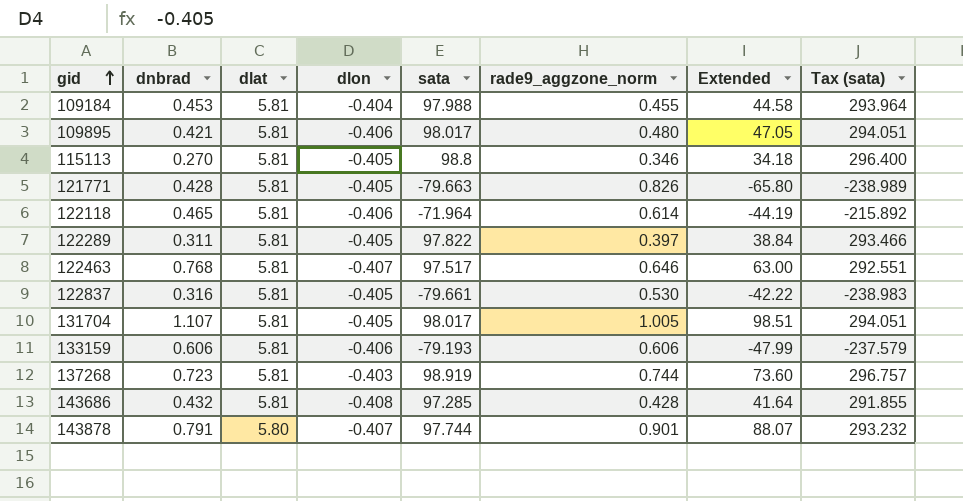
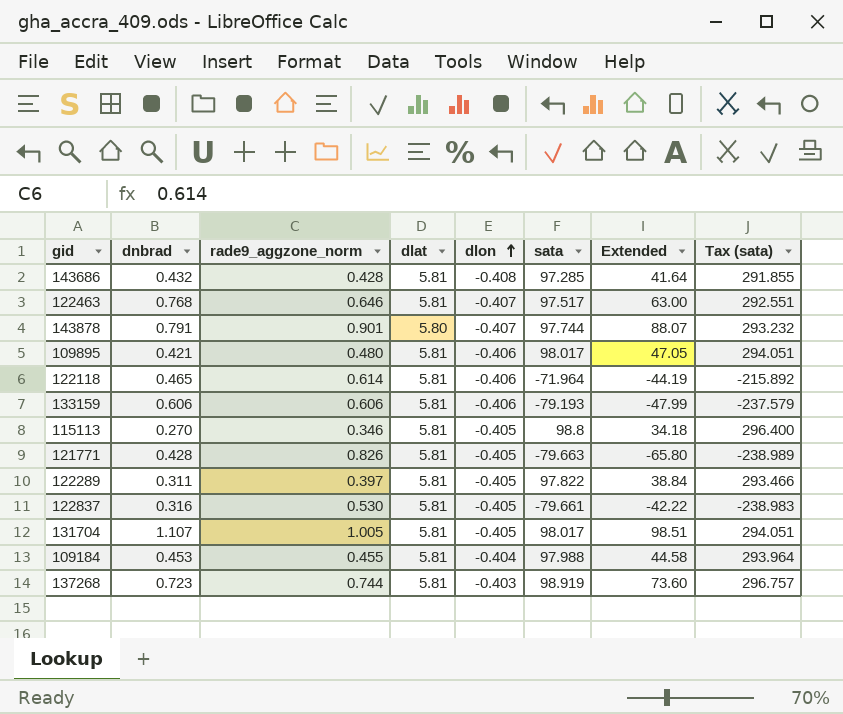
row order: gid ascending -> dlon ascending
column rade9_aggzone_norm | position: 6 -> 3

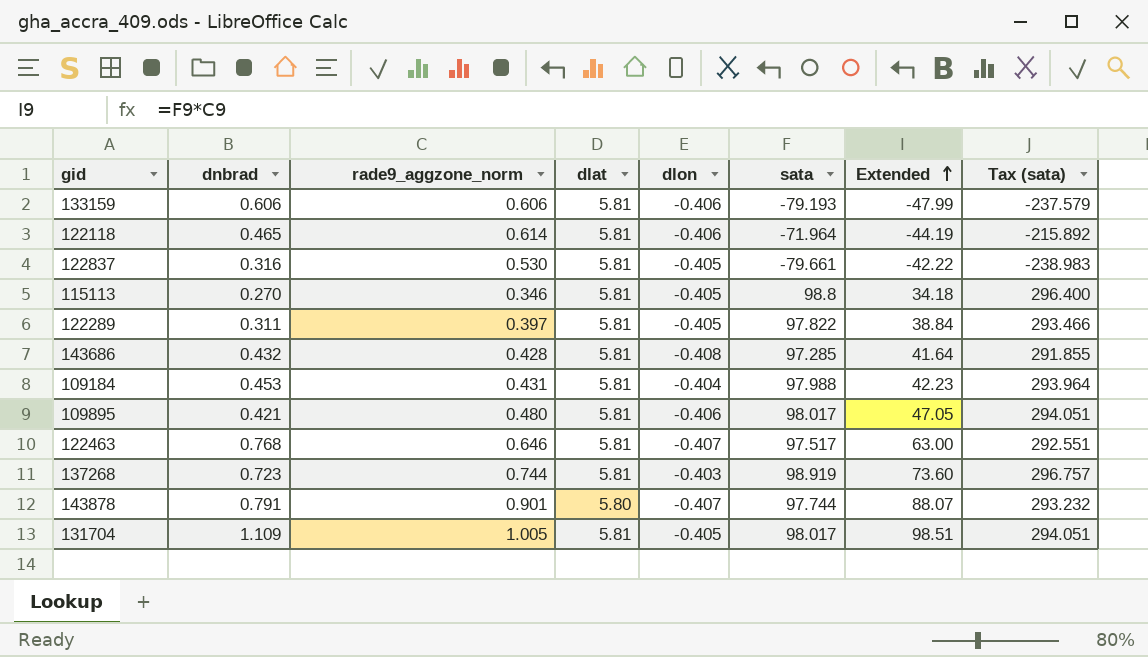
row order: dlon ascending -> Extended ascending
row 121771: 0.428 | 0.826 | 5.81 | -0.405 | -79.663 | -65.80 | -238.989 -> none
109184 | rade9_aggzone_norm: 0.455 -> 0.431
109184 | Extended: 44.58 -> 42.23
131704 | dnbrad: 1.107 -> 1.109

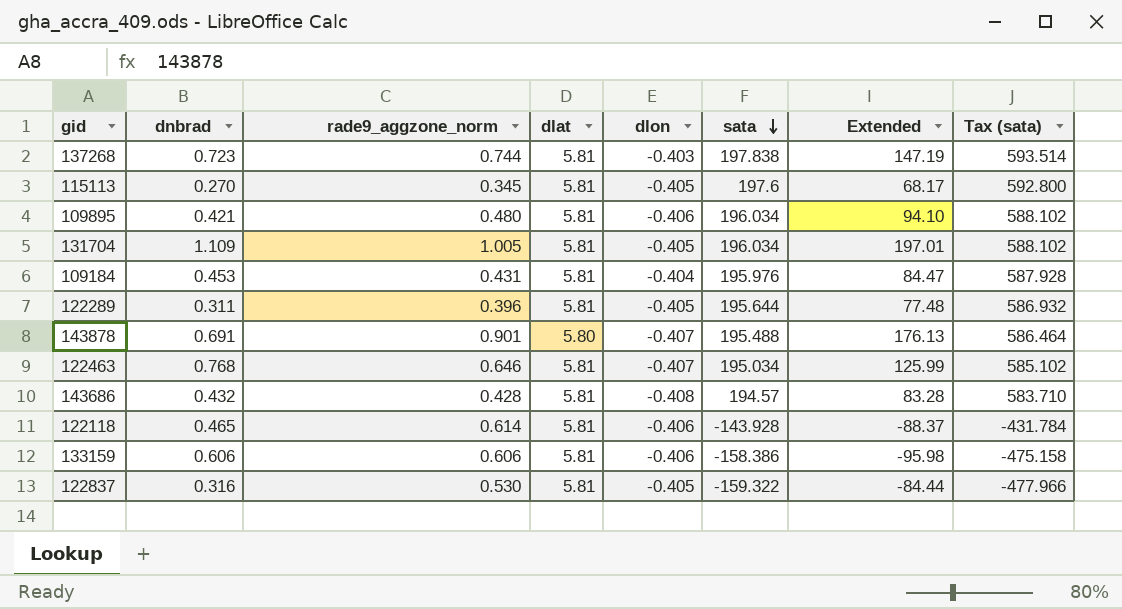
row order: Extended ascending -> sata descending
137268 | sata: 98.919 -> 197.838
137268 | Extended: 73.60 -> 147.19
137268 | Tax (sata): 296.757 -> 593.514
115113 | rade9_aggzone_norm: 0.346 -> 0.345
115113 | sata: 98.8 -> 197.6
115113 | Extended: 34.18 -> 68.17
115113 | Tax (sata): 296.400 -> 592.800
109895 | sata: 98.017 -> 196.034
109895 | Extended: 47.05 -> 94.10
109895 | Tax (sata): 294.051 -> 588.102
131704 | sata: 98.017 -> 196.034
131704 | Extended: 98.51 -> 197.01
131704 | Tax (sata): 294.051 -> 588.102
109184 | sata: 97.988 -> 195.976
109184 | Extended: 42.23 -> 84.47
109184 | Tax (sata): 293.964 -> 587.928
122289 | rade9_aggzone_norm: 0.397 -> 0.396
122289 | sata: 97.822 -> 195.644
122289 | Extended: 38.84 -> 77.48
122289 | Tax (sata): 293.466 -> 586.932
143878 | dnbrad: 0.791 -> 0.691
143878 | sata: 97.744 -> 195.488
143878 | Extended: 88.07 -> 176.13
143878 | Tax (sata): 293.232 -> 586.464
122463 | sata: 97.517 -> 195.034
122463 | Extended: 63.00 -> 125.99
122463 | Tax (sata): 292.551 -> 585.102
143686 | sata: 97.285 -> 194.57
143686 | Extended: 41.64 -> 83.28
143686 | Tax (sata): 291.855 -> 583.710
122118 | sata: -71.964 -> -143.928
122118 | Extended: -44.19 -> -88.37
122118 | Tax (sata): -215.892 -> -431.784
133159 | sata: -79.193 -> -158.386
133159 | Extended: -47.99 -> -95.98
133159 | Tax (sata): -237.579 -> -475.158
122837 | sata: -79.661 -> -159.322
122837 | Extended: -42.22 -> -84.44
122837 | Tax (sata): -238.983 -> -477.966

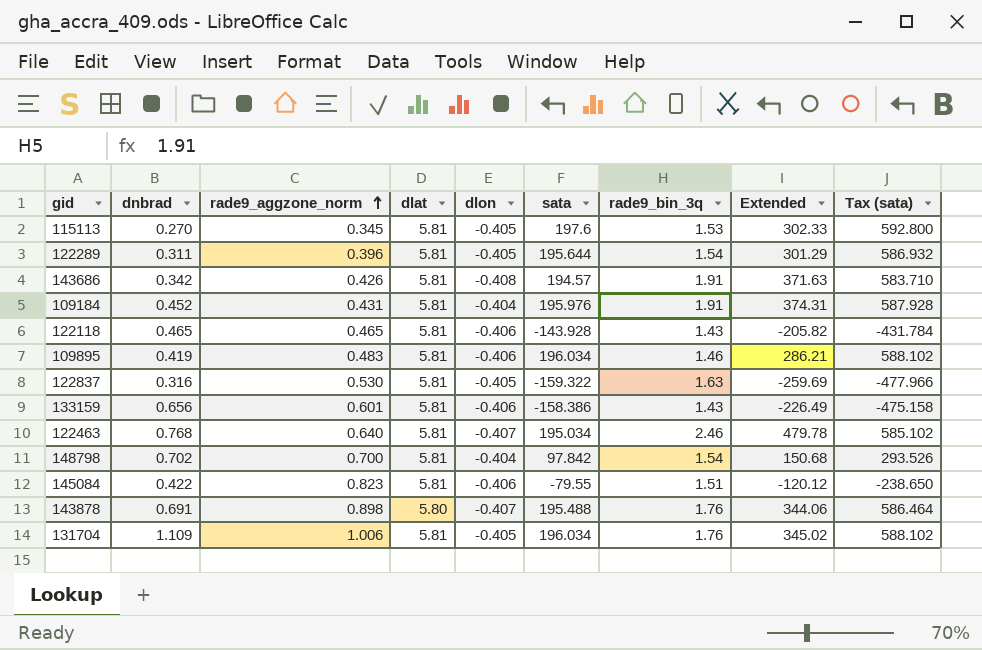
row order: sata descending -> rade9_aggzone_norm ascending
column rade9_bin_3q | position: none -> 7
column Extended | formula: [rade9_aggzone_norm] * [sata] -> [sata] * [rade9_bin_3q]
row 137268: 0.723 | 0.744 | 5.81 | -0.403 | 197.838 | 147.19 | 593.514 -> none
143686 | dnbrad: 0.432 -> 0.342
143686 | rade9_aggzone_norm: 0.428 -> 0.426
109184 | dnbrad: 0.453 -> 0.452
122118 | rade9_aggzone_norm: 0.614 -> 0.465
109895 | dnbrad: 0.421 -> 0.419
109895 | rade9_aggzone_norm: 0.480 -> 0.483
133159 | dnbrad: 0.606 -> 0.656
133159 | rade9_aggzone_norm: 0.606 -> 0.601
122463 | rade9_aggzone_norm: 0.646 -> 0.640
row 148798: none -> 0.702 | 0.700 | 5.81 | -0.404 | 97.842 | 1.54 | 150.68 | 293.526
row 145084: none -> 0.422 | 0.823 | 5.81 | -0.406 | -79.55 | 1.51 | -120.12 | -238.650
143878 | rade9_aggzone_norm: 0.901 -> 0.898
131704 | rade9_aggzone_norm: 1.005 -> 1.006

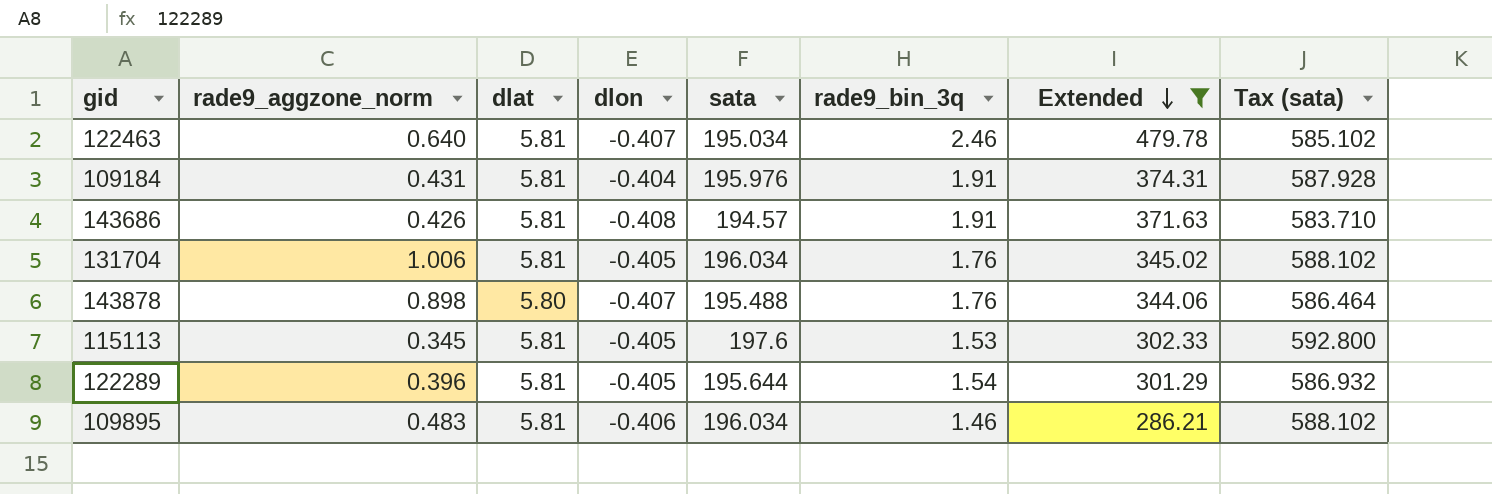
filter: none -> Extended >= 286.21
row order: rade9_aggzone_norm ascending -> Extended descending
column dnbrad | position: 2 -> none

